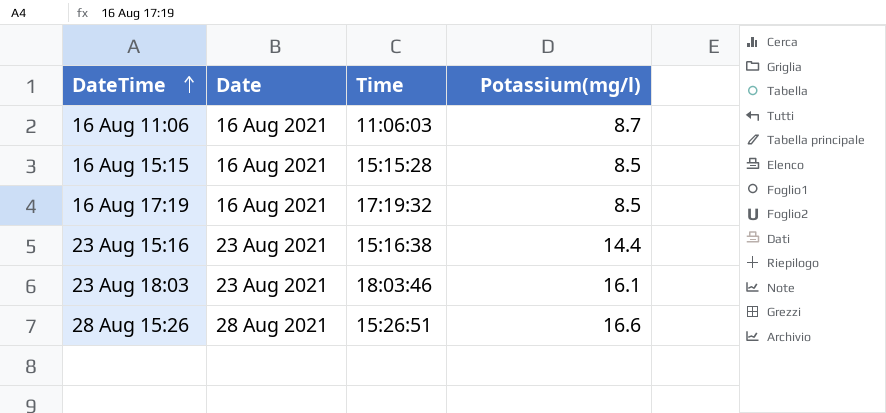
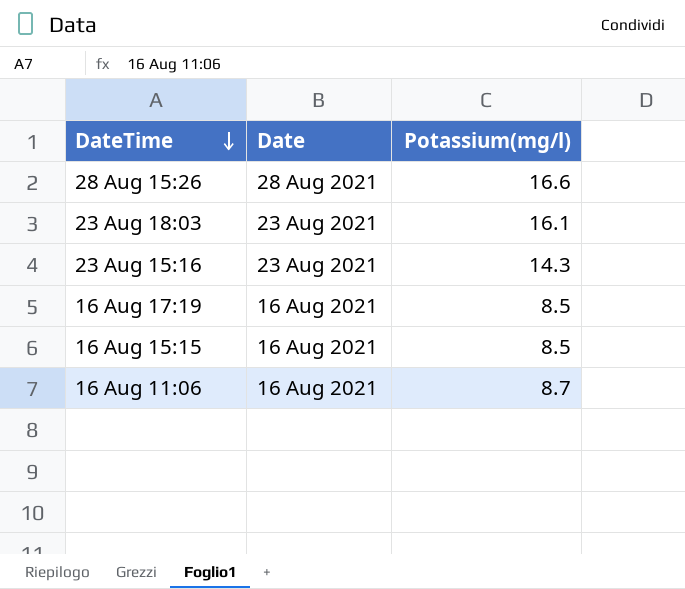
row order: DateTime ascending -> DateTime descending
column Time | position: 3 -> none
23 Aug 15:16 | Potassium(mg/l): 14.4 -> 14.3

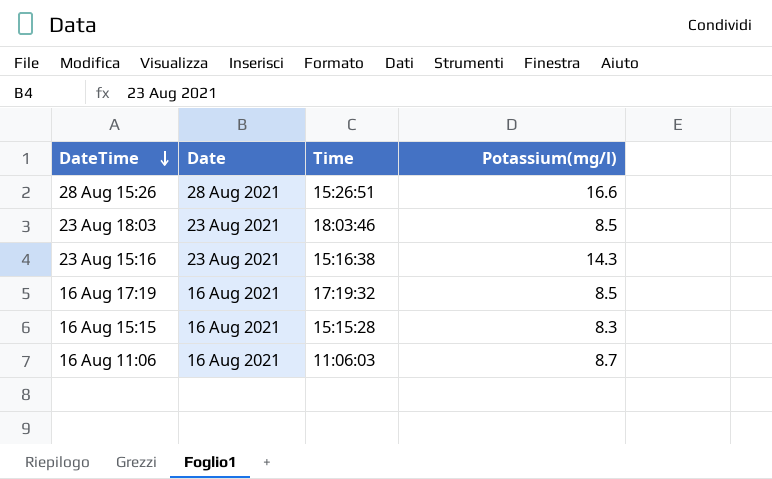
column Time | position: none -> 3
23 Aug 18:03 | Potassium(mg/l): 16.1 -> 8.5
16 Aug 15:15 | Potassium(mg/l): 8.5 -> 8.3

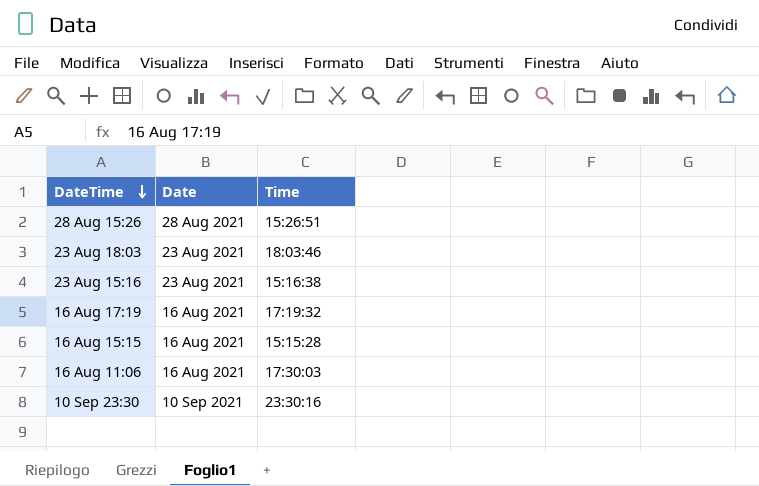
column Potassium(mg/l) | position: 4 -> none
16 Aug 11:06 | Time: 11:06:03 -> 17:30:03
row 10 Sep 23:30: none -> 10 Sep 2021 | 23:30:16

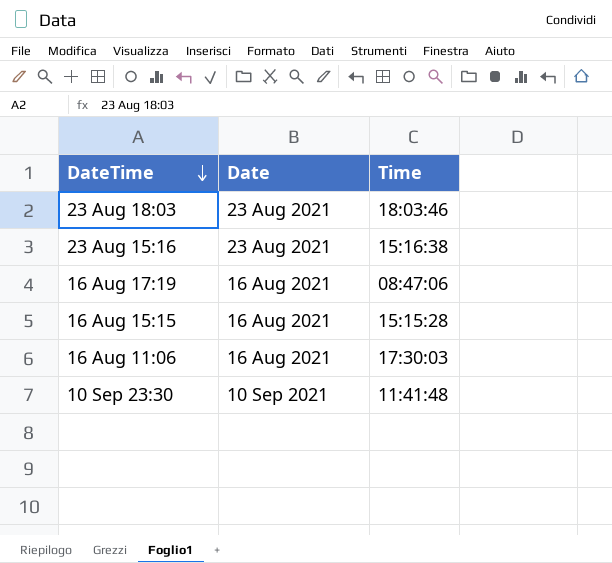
row 28 Aug 15:26: 28 Aug 2021 | 15:26:51 -> none
16 Aug 17:19 | Time: 17:19:32 -> 08:47:06
10 Sep 23:30 | Time: 23:30:16 -> 11:41:48

